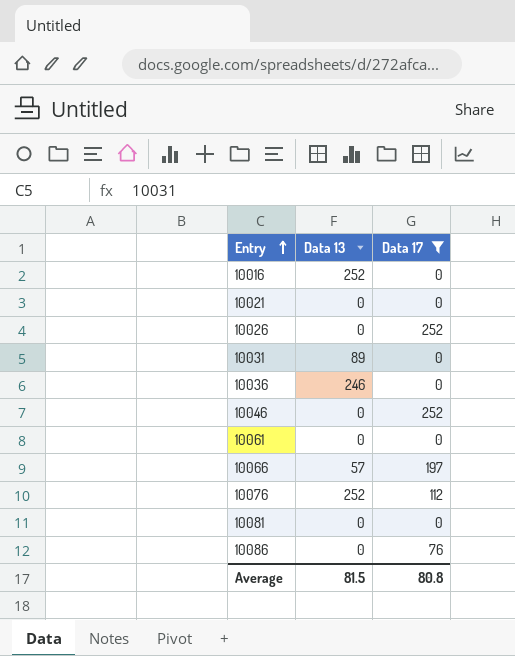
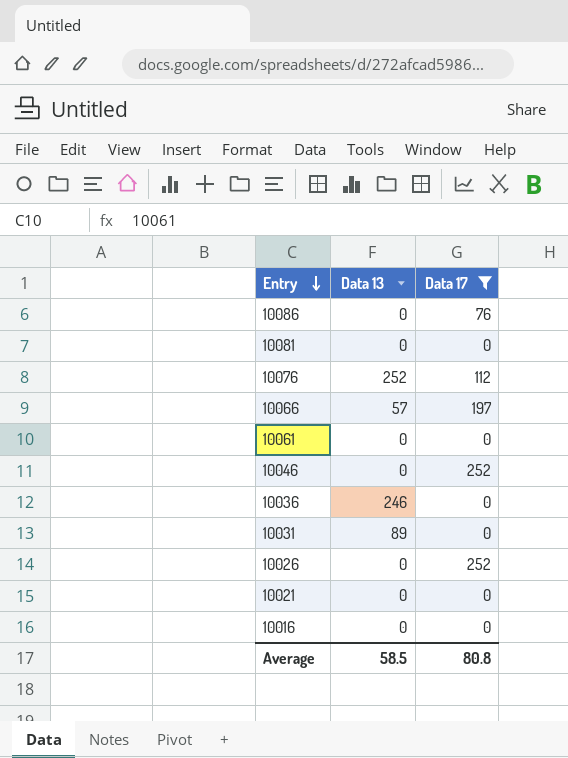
row order: Entry ascending -> Entry descending
10016 | Data 13: 252 -> 0
Average | Data 13: 81.5 -> 58.5

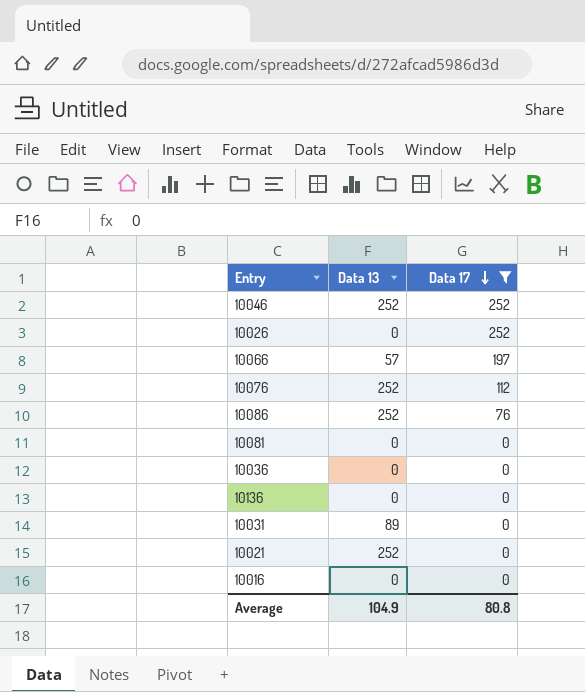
row order: Entry descending -> Data 17 descending
row 10061: 0 | 0 -> none
10046 | Data 13: 0 -> 252
10086 | Data 13: 0 -> 252
10036 | Data 13: 246 -> 0
row 10136: none -> 0 | 0
10021 | Data 13: 0 -> 252
Average | Data 13: 58.5 -> 104.9

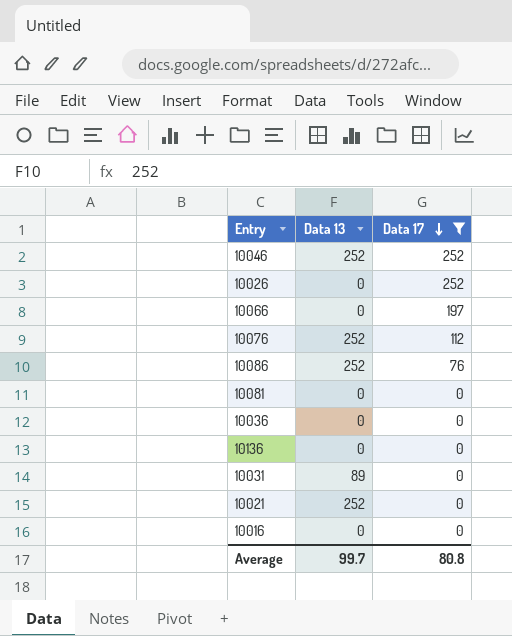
10066 | Data 13: 57 -> 0
Average | Data 13: 104.9 -> 99.7

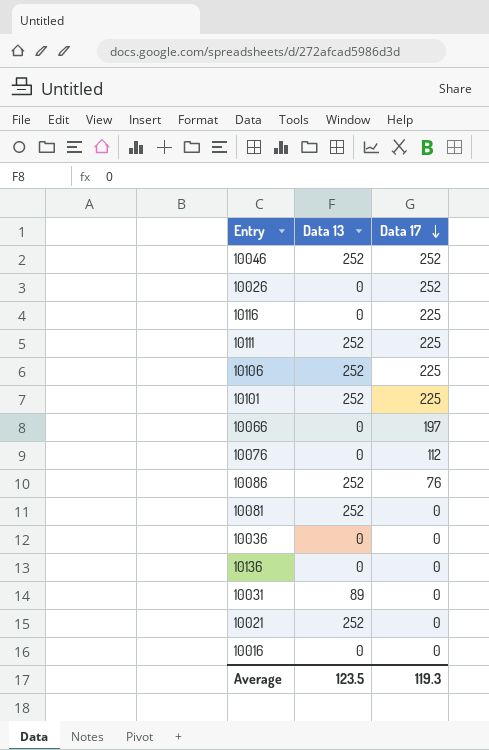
filter: Data 17 != 225 -> none
10076 | Data 13: 252 -> 0
10081 | Data 13: 0 -> 252
Average | Data 13: 99.7 -> 123.5
Average | Data 17: 80.8 -> 119.3

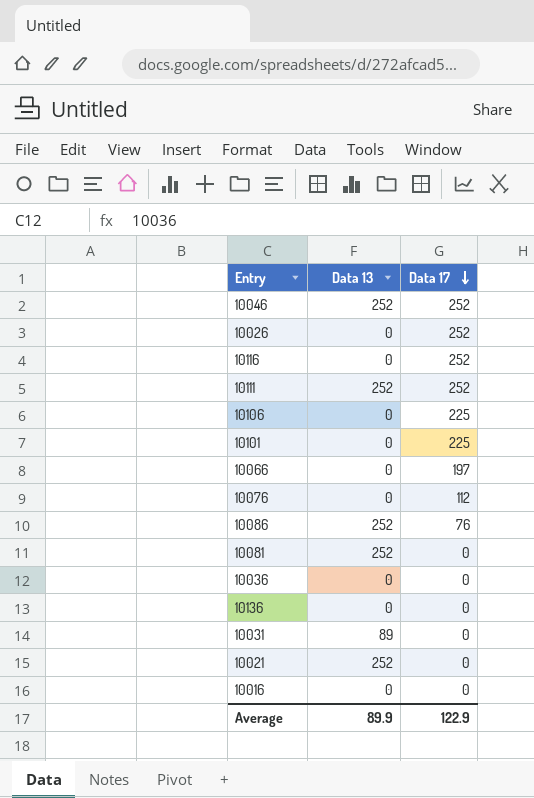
10116 | Data 17: 225 -> 252
10111 | Data 17: 225 -> 252
10106 | Data 13: 252 -> 0
10101 | Data 13: 252 -> 0
Average | Data 13: 123.5 -> 89.9
Average | Data 17: 119.3 -> 122.9

